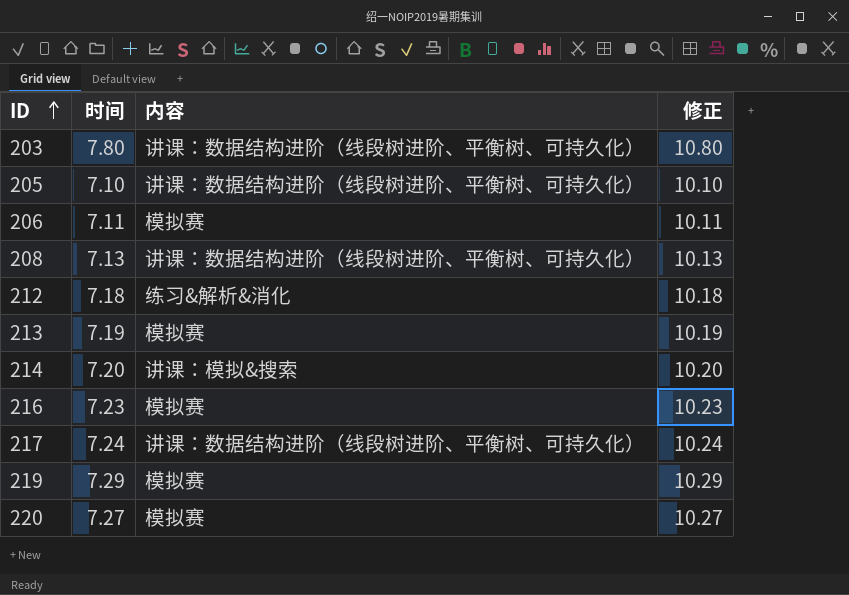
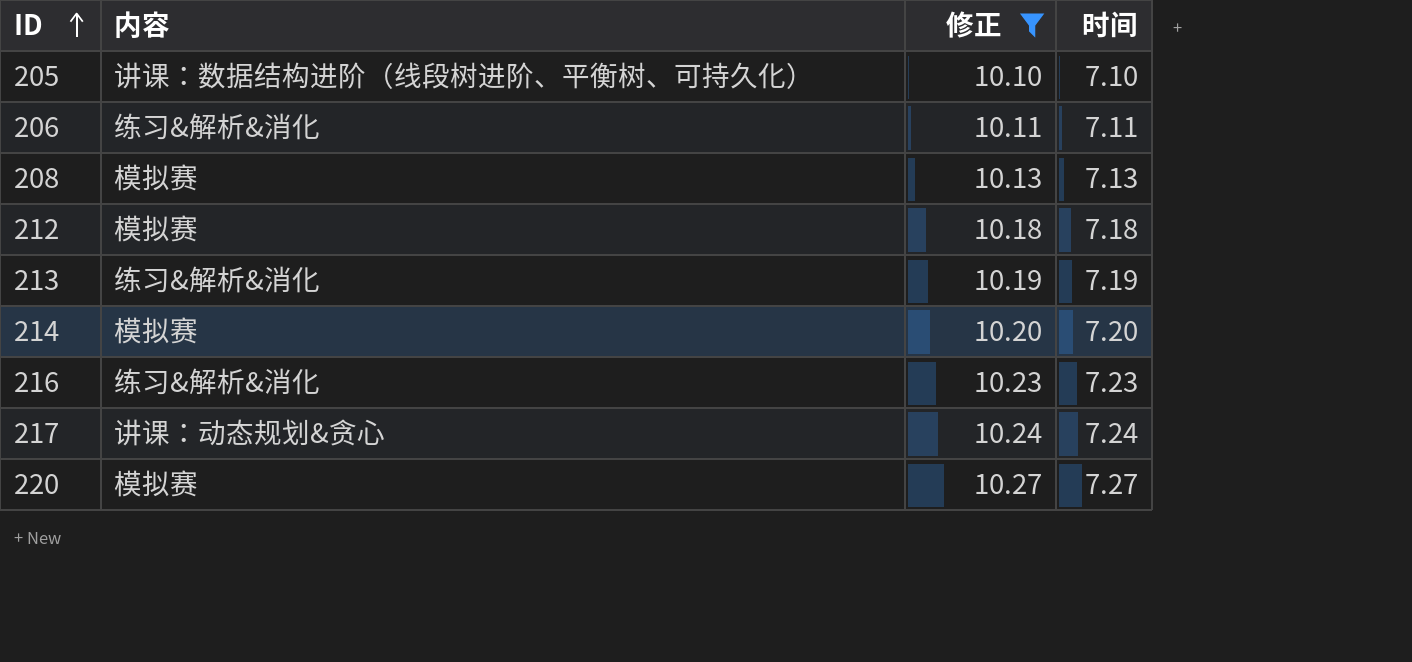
filter: none -> 修正 <= 10.27
column 时间 | position: 2 -> 4
206 | 内容: 模拟赛 -> 练习&解析&消化
208 | 内容: 讲课：数据结构进阶（线段树进阶、平衡树、可持久化） -> 模拟赛
212 | 内容: 练习&解析&消化 -> 模拟赛
213 | 内容: 模拟赛 -> 练习&解析&消化
214 | 内容: 讲课：模拟&搜索 -> 模拟赛
216 | 内容: 模拟赛 -> 练习&解析&消化
217 | 内容: 讲课：数据结构进阶（线段树进阶、平衡树、可持久化） -> 讲课：动态规划&贪心

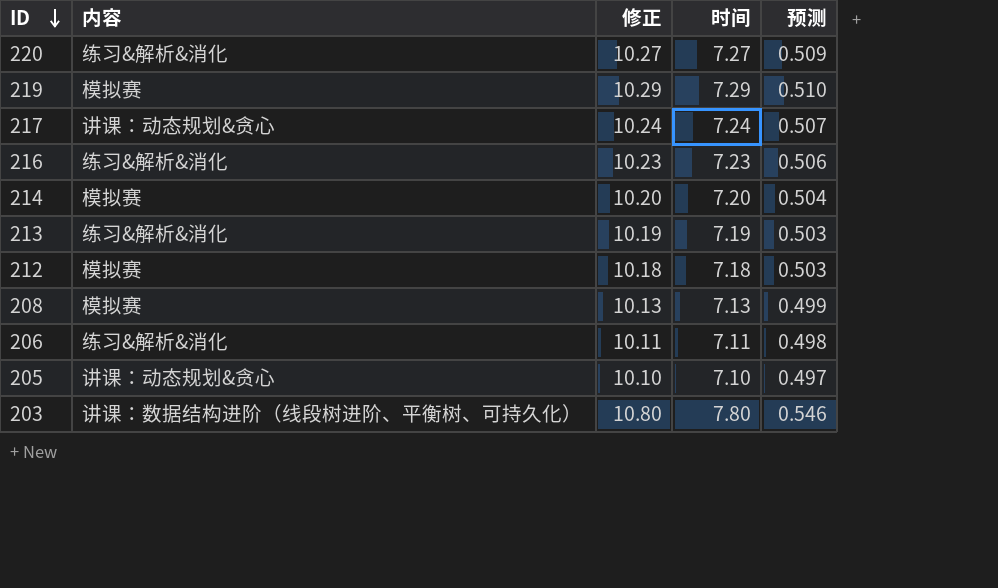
filter: 修正 <= 10.27 -> none
row order: ID ascending -> ID descending
column 预测 | formula: none -> [时间] * 0.07
220 | 内容: 模拟赛 -> 练习&解析&消化
205 | 内容: 讲课：数据结构进阶（线段树进阶、平衡树、可持久化） -> 讲课：动态规划&贪心

